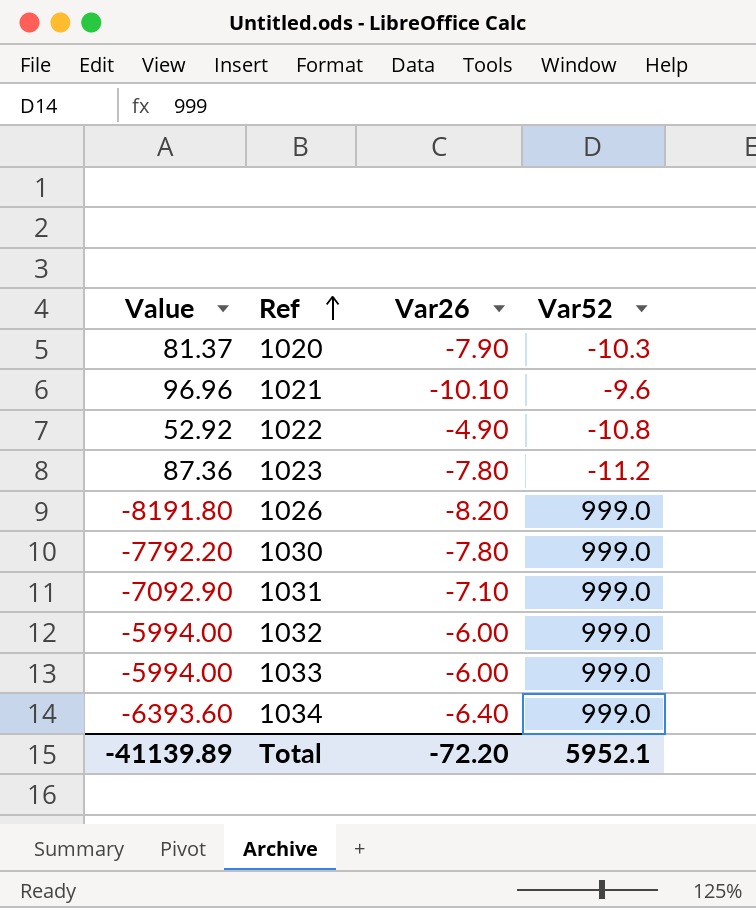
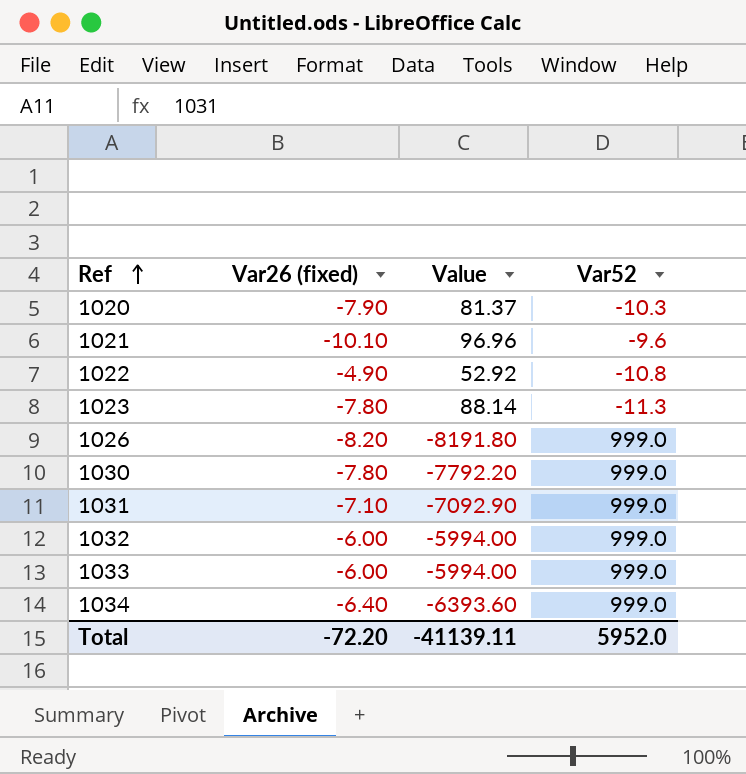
column name: Var26 -> Var26 (fixed)
column Value | position: 1 -> 3
1023 | Value: 87.36 -> 88.14
1023 | Var52: -11.2 -> -11.3
Total | Value: -41139.89 -> -41139.11
Total | Var52: 5952.1 -> 5952.0

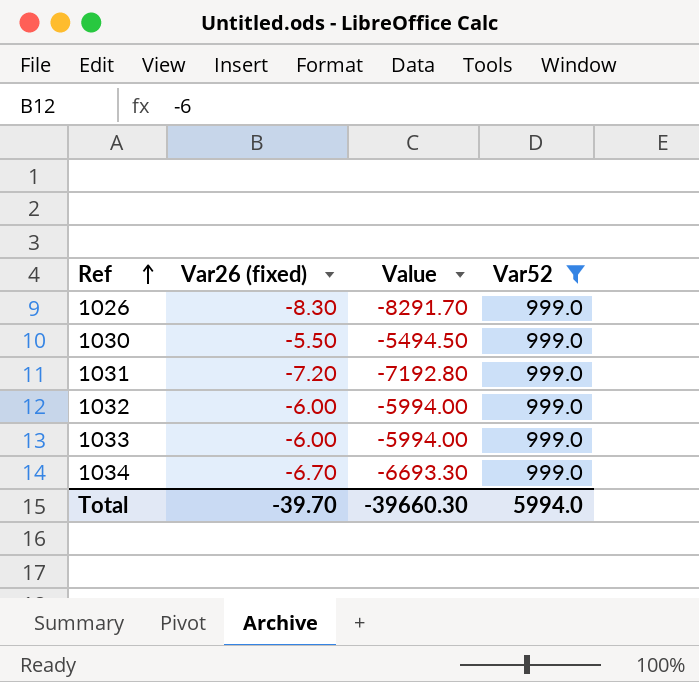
filter: none -> Var52 = 999.0
1026 | Var26 (fixed): -8.20 -> -8.30
1026 | Value: -8191.80 -> -8291.70
1030 | Var26 (fixed): -7.80 -> -5.50
1030 | Value: -7792.20 -> -5494.50
1031 | Var26 (fixed): -7.10 -> -7.20
1031 | Value: -7092.90 -> -7192.80
1034 | Var26 (fixed): -6.40 -> -6.70
1034 | Value: -6393.60 -> -6693.30
Total | Var26 (fixed): -72.20 -> -39.70
Total | Value: -41139.11 -> -39660.30
Total | Var52: 5952.0 -> 5994.0

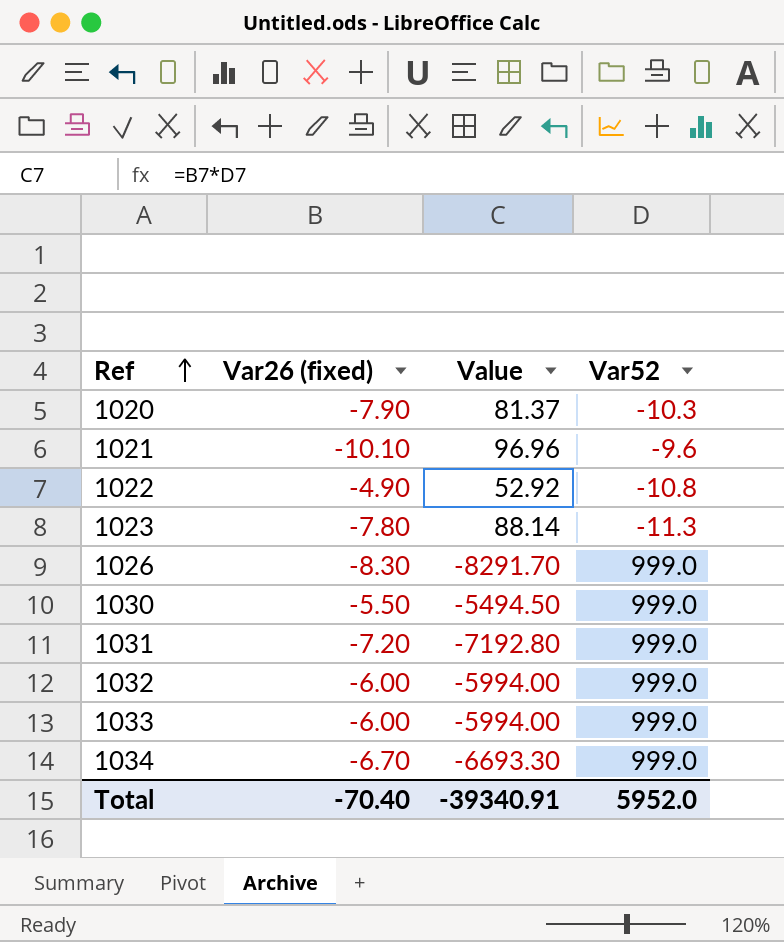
filter: Var52 = 999.0 -> none
Total | Var26 (fixed): -39.70 -> -70.40
Total | Value: -39660.30 -> -39340.91
Total | Var52: 5994.0 -> 5952.0

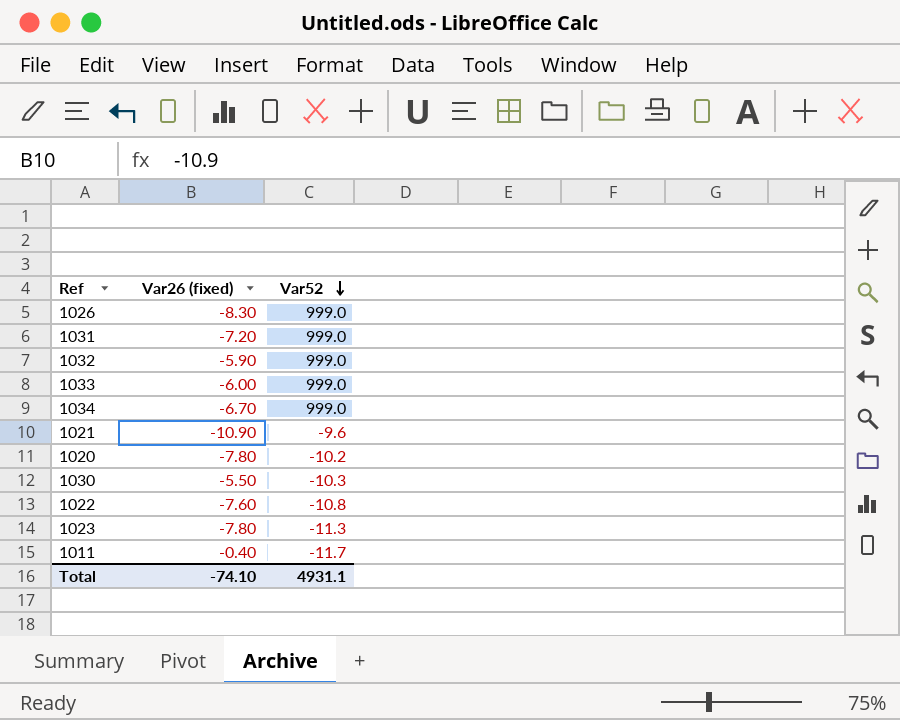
row order: Ref ascending -> Var52 descending
column Value | formula: [Var26 (fixed)] * [Var52] -> none
1032 | Var26 (fixed): -6.00 -> -5.90
1021 | Var26 (fixed): -10.10 -> -10.90
1020 | Var26 (fixed): -7.90 -> -7.80
1020 | Var52: -10.3 -> -10.2
1030 | Var52: 999.0 -> -10.3
1022 | Var26 (fixed): -4.90 -> -7.60
row 1011: none -> -0.40 | -11.7
Total | Var26 (fixed): -70.40 -> -74.10
Total | Var52: 5952.0 -> 4931.1

